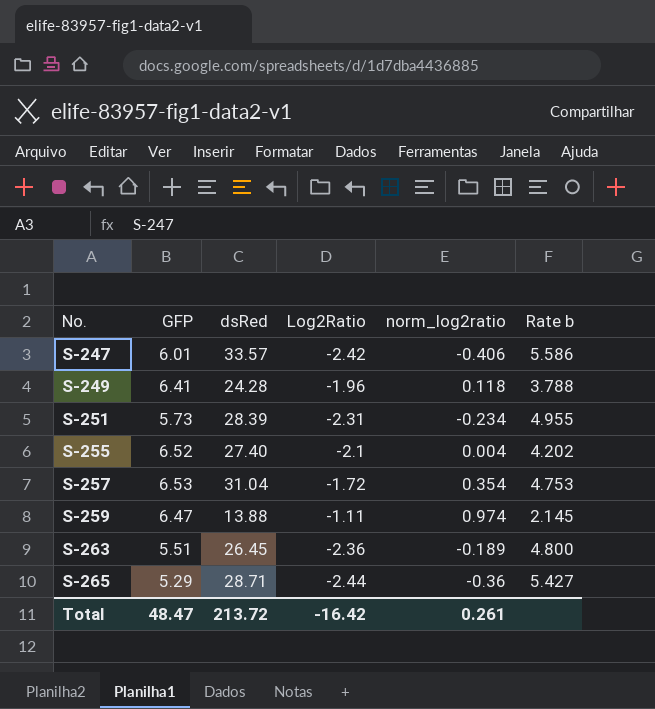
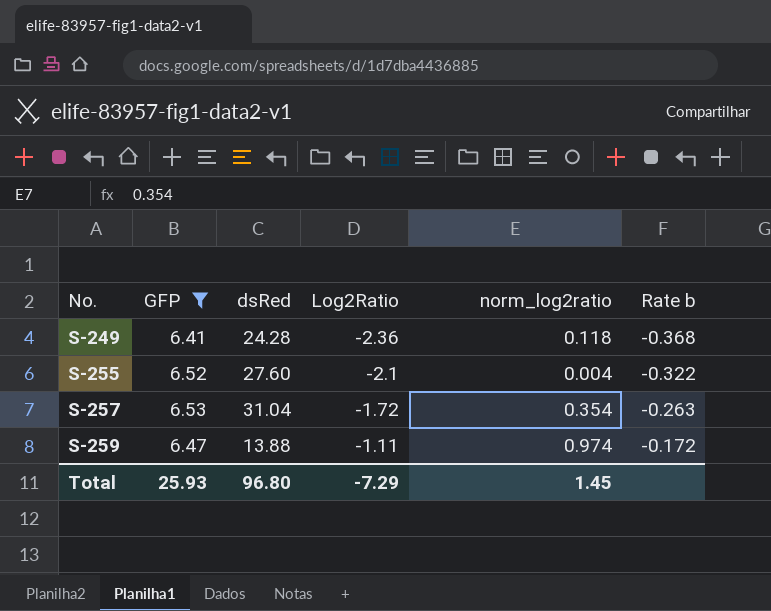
filter: none -> GFP >= 6.41
column Rate b | formula: [dsRed] / [GFP] -> [Log2Ratio] / [GFP]
S-249 | Log2Ratio: -1.96 -> -2.36
S-255 | dsRed: 27.40 -> 27.60
Total | GFP: 48.47 -> 25.93
Total | dsRed: 213.72 -> 96.80
Total | Log2Ratio: -16.42 -> -7.29
Total | norm_log2ratio: 0.261 -> 1.45

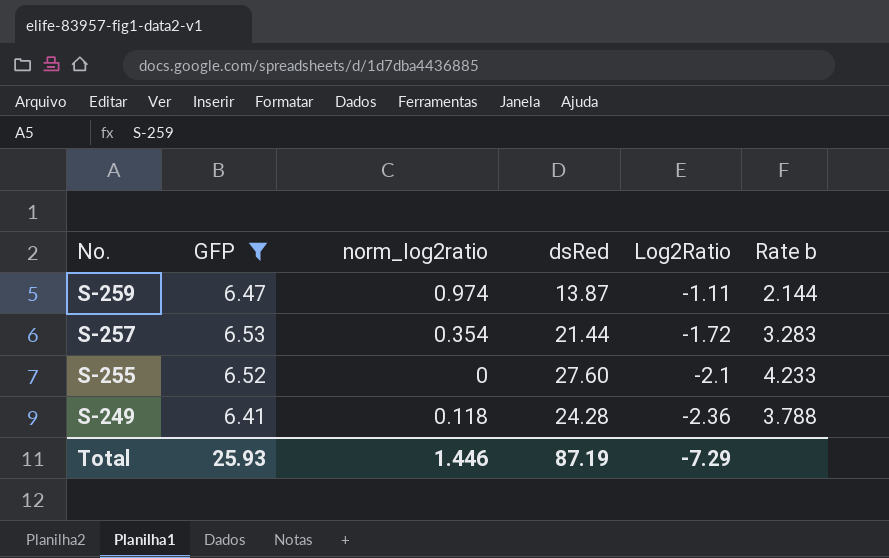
row order: No. ascending -> No. descending
column norm_log2ratio | position: 5 -> 3
column Rate b | formula: [Log2Ratio] / [GFP] -> [dsRed] / [GFP]
S-259 | dsRed: 13.88 -> 13.87
S-257 | dsRed: 31.04 -> 21.44
S-255 | norm_log2ratio: 0.004 -> 0
Total | norm_log2ratio: 1.45 -> 1.446
Total | dsRed: 96.80 -> 87.19

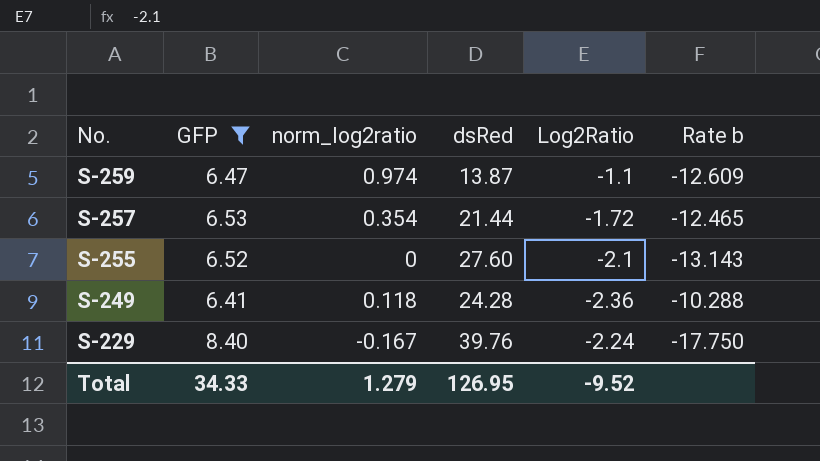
column Rate b | formula: [dsRed] / [GFP] -> [dsRed] / [Log2Ratio]
S-259 | Log2Ratio: -1.11 -> -1.1
row S-229: none -> 8.40 | -0.167 | 39.76 | -2.24 | -17.750
Total | GFP: 25.93 -> 34.33
Total | norm_log2ratio: 1.446 -> 1.279
Total | dsRed: 87.19 -> 126.95
Total | Log2Ratio: -7.29 -> -9.52

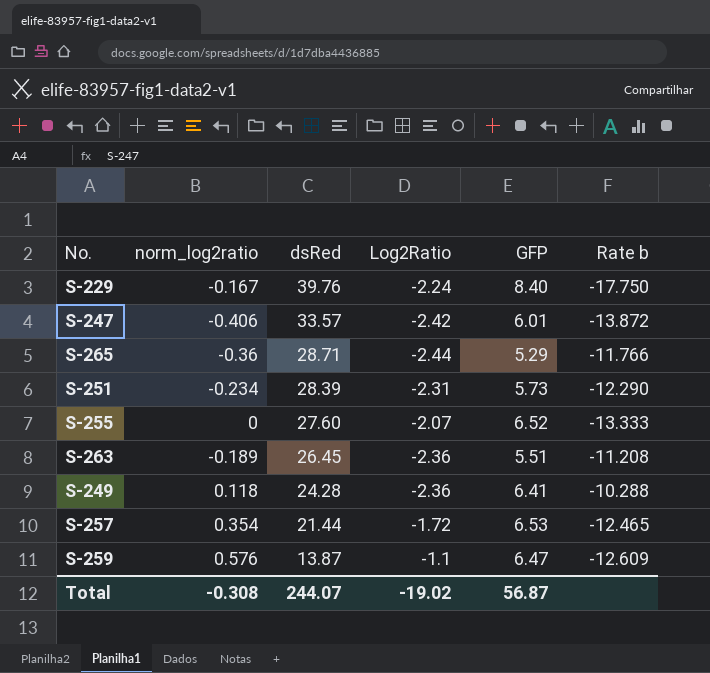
filter: GFP >= 6.41 -> none
row order: No. descending -> dsRed descending
column GFP | position: 2 -> 5
S-255 | Log2Ratio: -2.1 -> -2.07
S-255 | Rate b: -13.143 -> -13.333
S-259 | norm_log2ratio: 0.974 -> 0.576
Total | norm_log2ratio: 1.279 -> -0.308
Total | dsRed: 126.95 -> 244.07
Total | Log2Ratio: -9.52 -> -19.02
Total | GFP: 34.33 -> 56.87

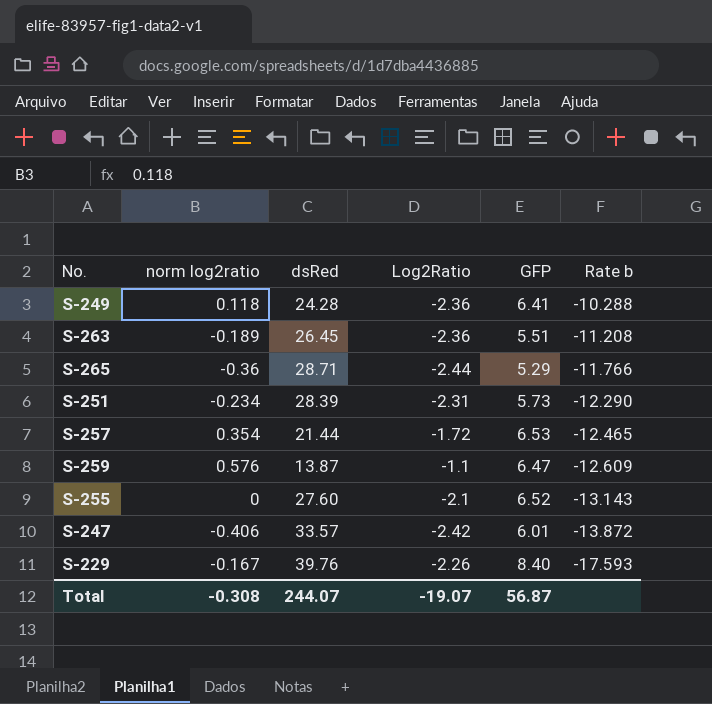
row order: dsRed descending -> Rate b descending
column name: norm_log2ratio -> norm log2ratio
S-255 | Log2Ratio: -2.07 -> -2.1
S-255 | Rate b: -13.333 -> -13.143
S-229 | Log2Ratio: -2.24 -> -2.26
S-229 | Rate b: -17.750 -> -17.593
Total | Log2Ratio: -19.02 -> -19.07

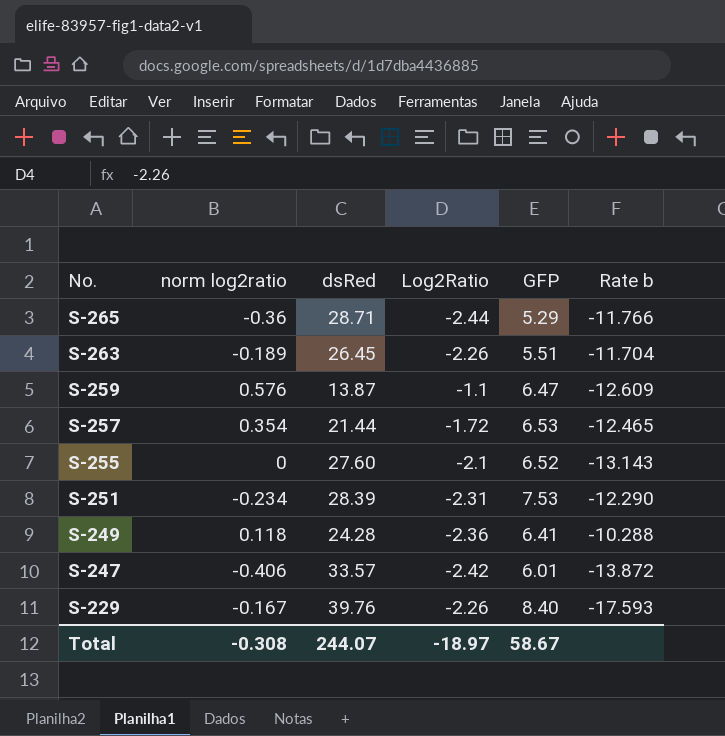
row order: Rate b descending -> No. descending
S-263 | Log2Ratio: -2.36 -> -2.26
S-263 | Rate b: -11.208 -> -11.704
S-251 | GFP: 5.73 -> 7.53
Total | Log2Ratio: -19.07 -> -18.97
Total | GFP: 56.87 -> 58.67

